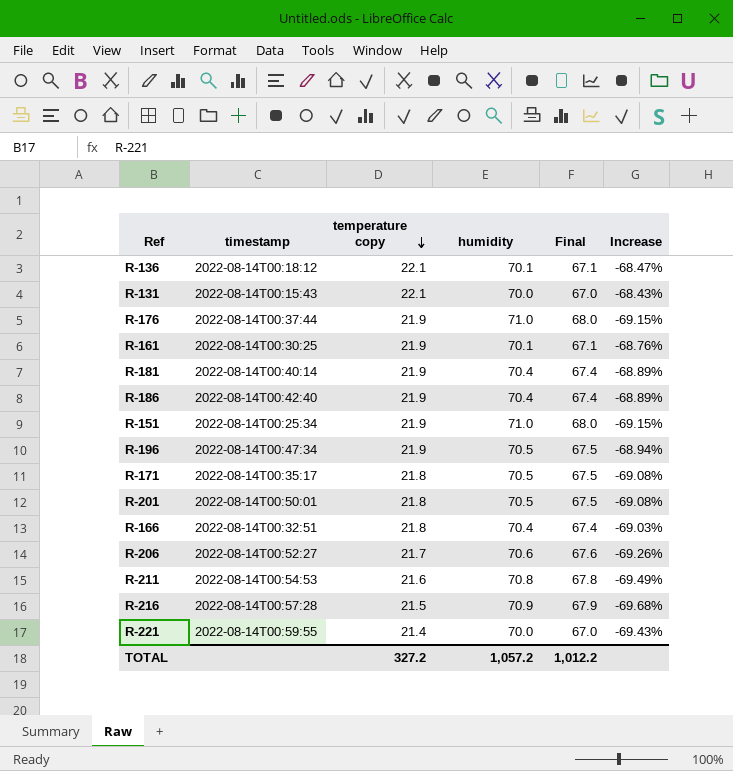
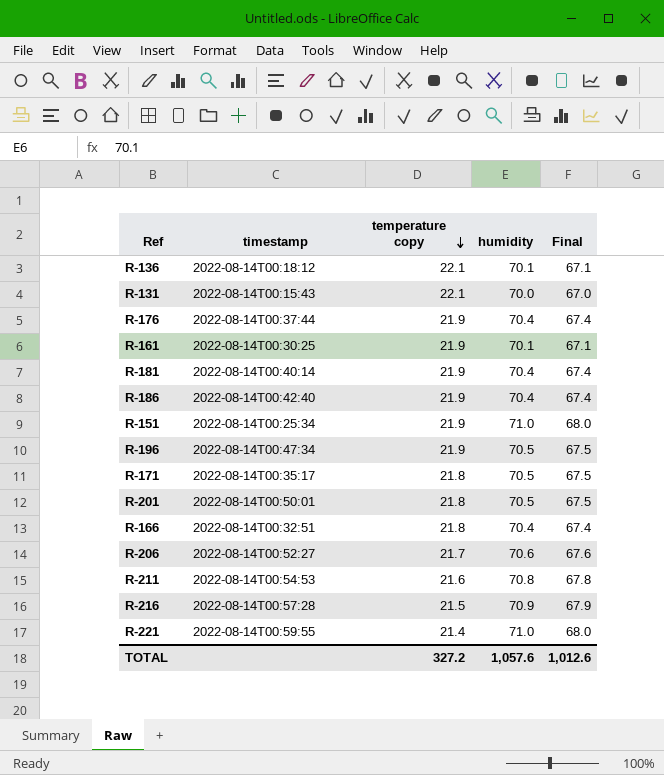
column Increase | formula: ([temperature copy] - [humidity]) / [humidity] -> none
R-176 | humidity: 71.0 -> 70.4
R-176 | Final: 68.0 -> 67.4
R-221 | humidity: 70.0 -> 71.0
R-221 | Final: 67.0 -> 68.0
TOTAL | humidity: 1,057.2 -> 1,057.6
TOTAL | Final: 1,012.2 -> 1,012.6

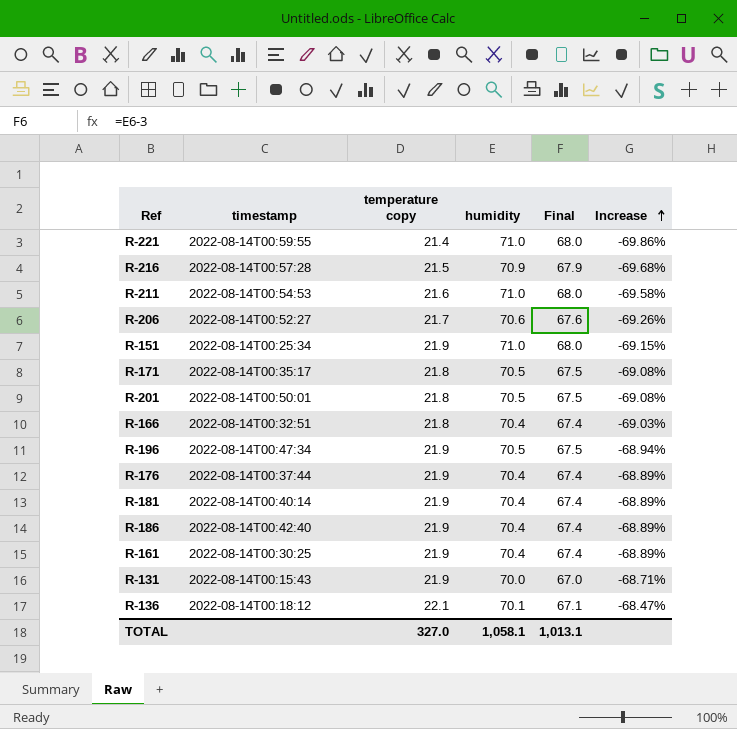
row order: temperature copy descending -> Increase ascending
column Increase | formula: none -> ([temperature copy] - [humidity]) / [humidity]
R-211 | humidity: 70.8 -> 71.0
R-211 | Final: 67.8 -> 68.0
R-161 | humidity: 70.1 -> 70.4
R-161 | Final: 67.1 -> 67.4
R-131 | temperature copy: 22.1 -> 21.9
TOTAL | temperature copy: 327.2 -> 327.0
TOTAL | humidity: 1,057.6 -> 1,058.1
TOTAL | Final: 1,012.6 -> 1,013.1

